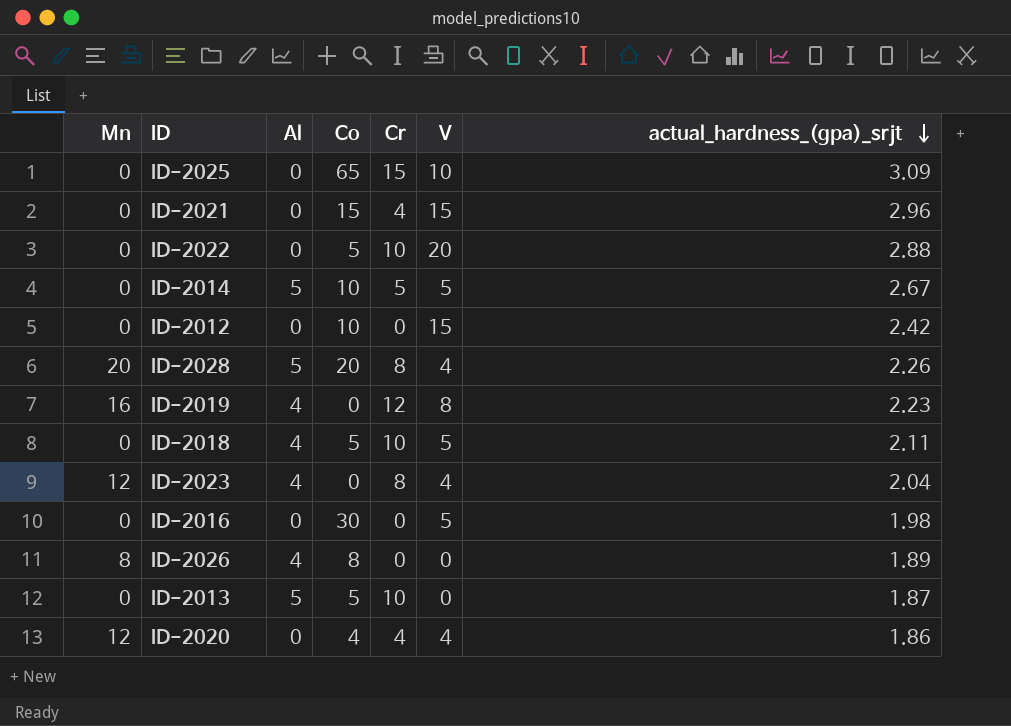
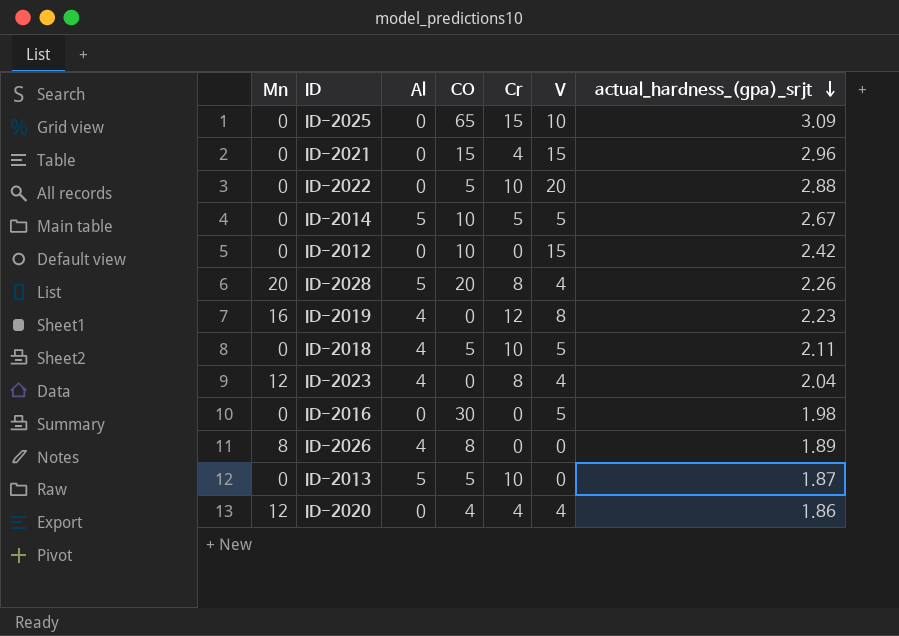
column name: Co -> CO

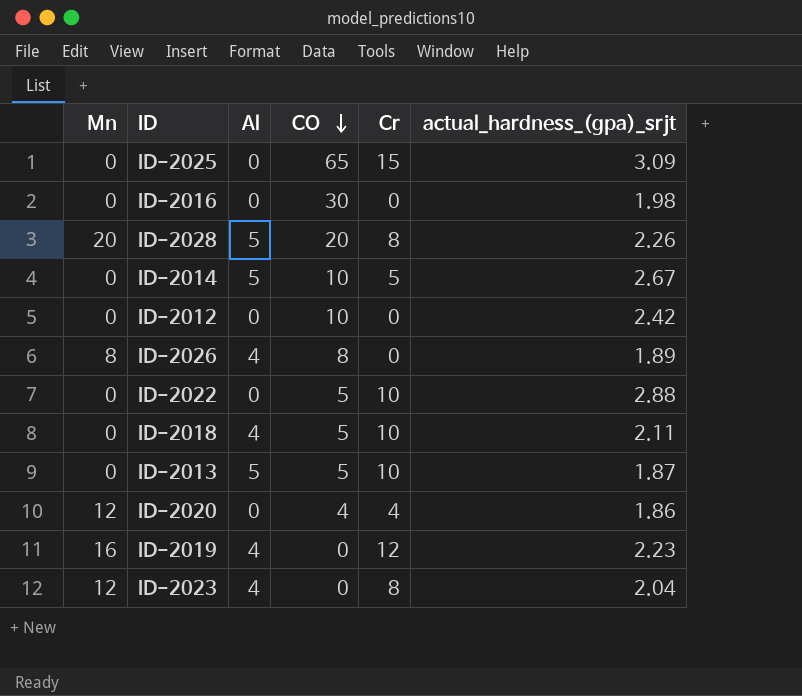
row order: actual_hardness_(gpa)_srjt descending -> CO descending
column V | position: 6 -> none
row ID-2021: 0 | 0 | 15 | 4 | 15 | 2.96 -> none

